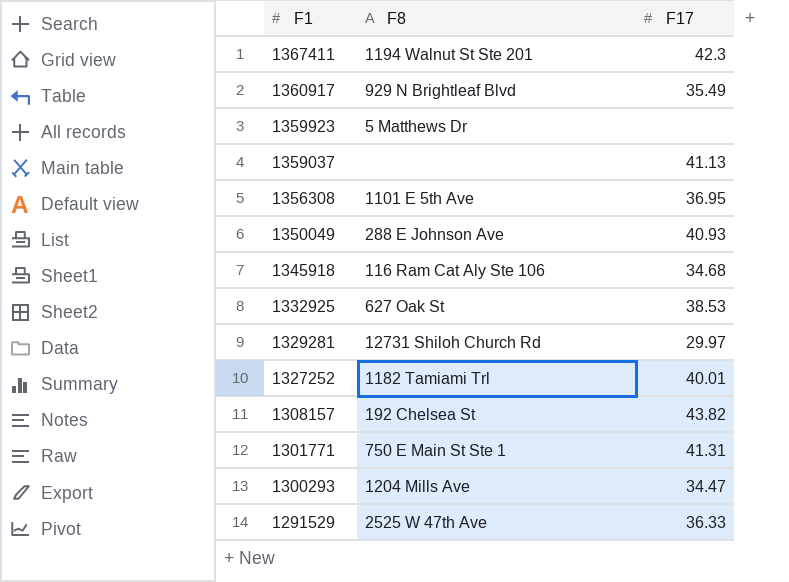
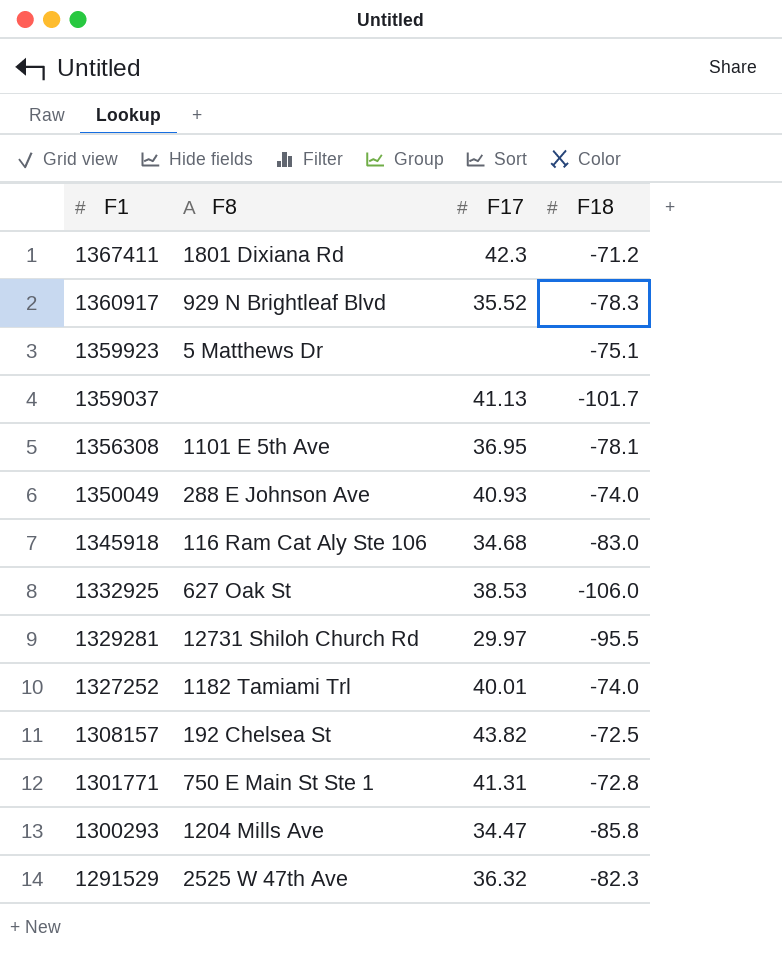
column F18 | position: none -> 4
1367411 | F8: 1194 Walnut St Ste 201 -> 1801 Dixiana Rd
1360917 | F17: 35.49 -> 35.52
1291529 | F17: 36.33 -> 36.32

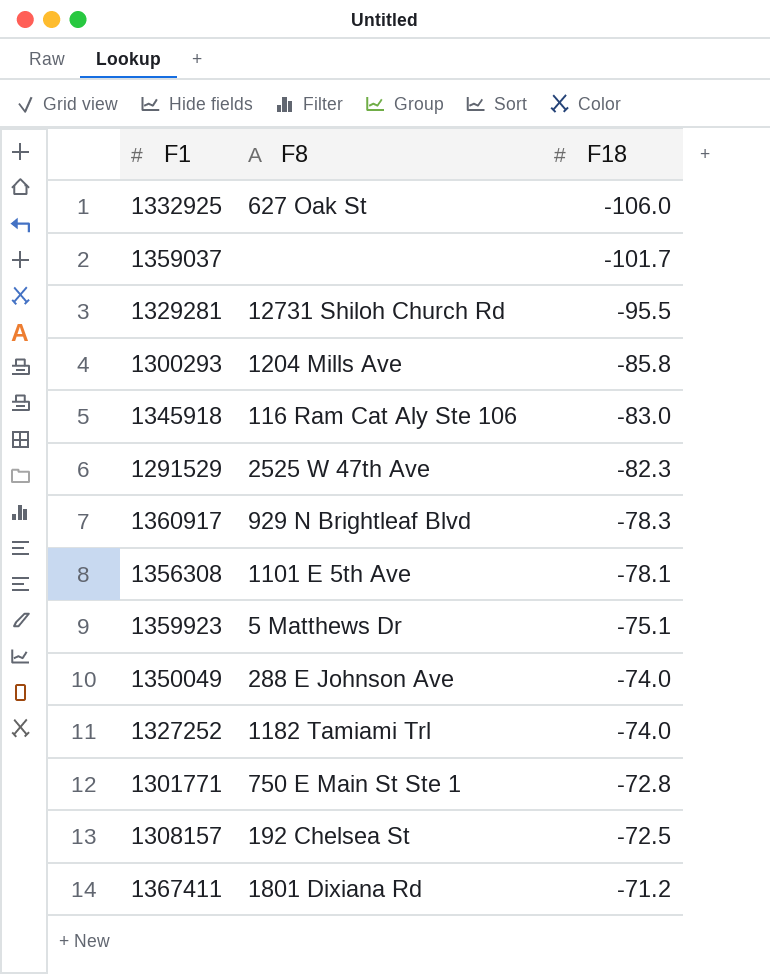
row order: F1 descending -> F18 ascending
column F17 | position: 3 -> none

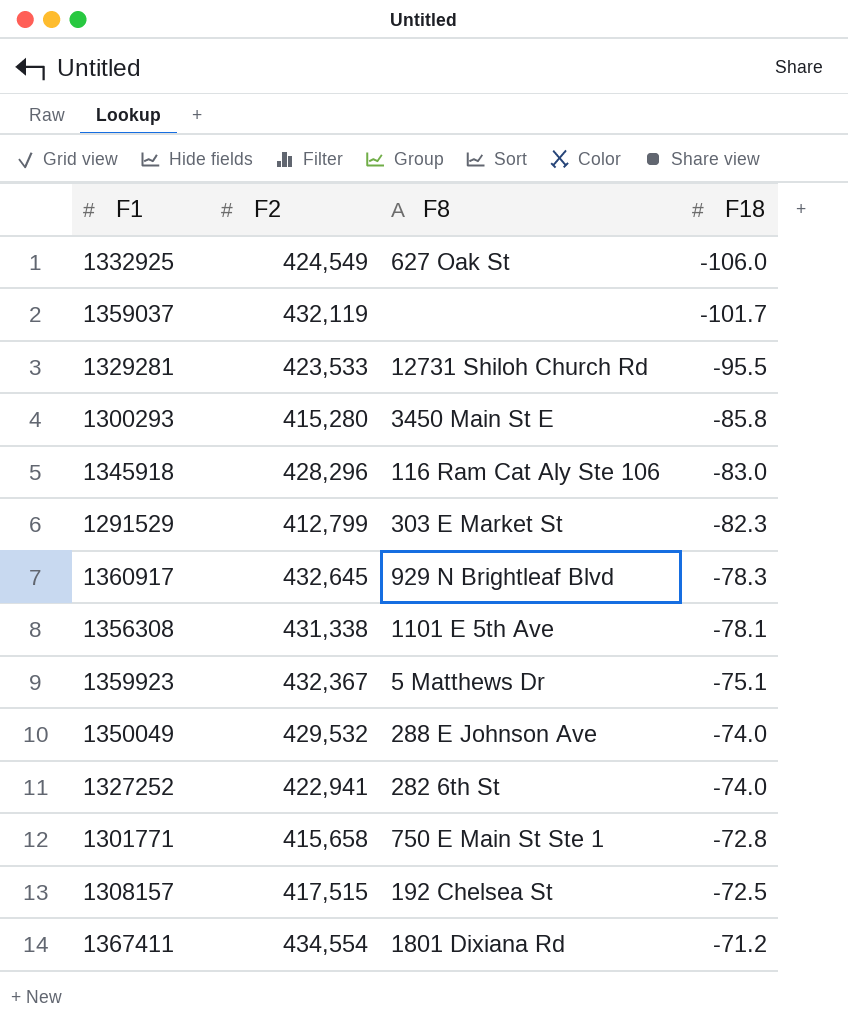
column F2 | position: none -> 2
1300293 | F8: 1204 Mills Ave -> 3450 Main St E
1291529 | F8: 2525 W 47th Ave -> 303 E Market St
1327252 | F8: 1182 Tamiami Trl -> 282 6th St

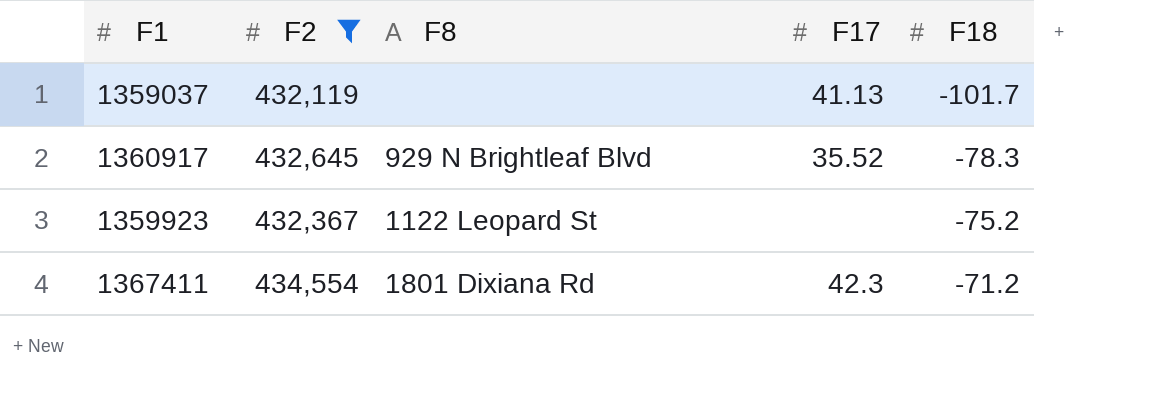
filter: none -> F2 >= 432,119
column F17 | position: none -> 4
1359923 | F8: 5 Matthews Dr -> 1122 Leopard St
1359923 | F18: -75.1 -> -75.2

